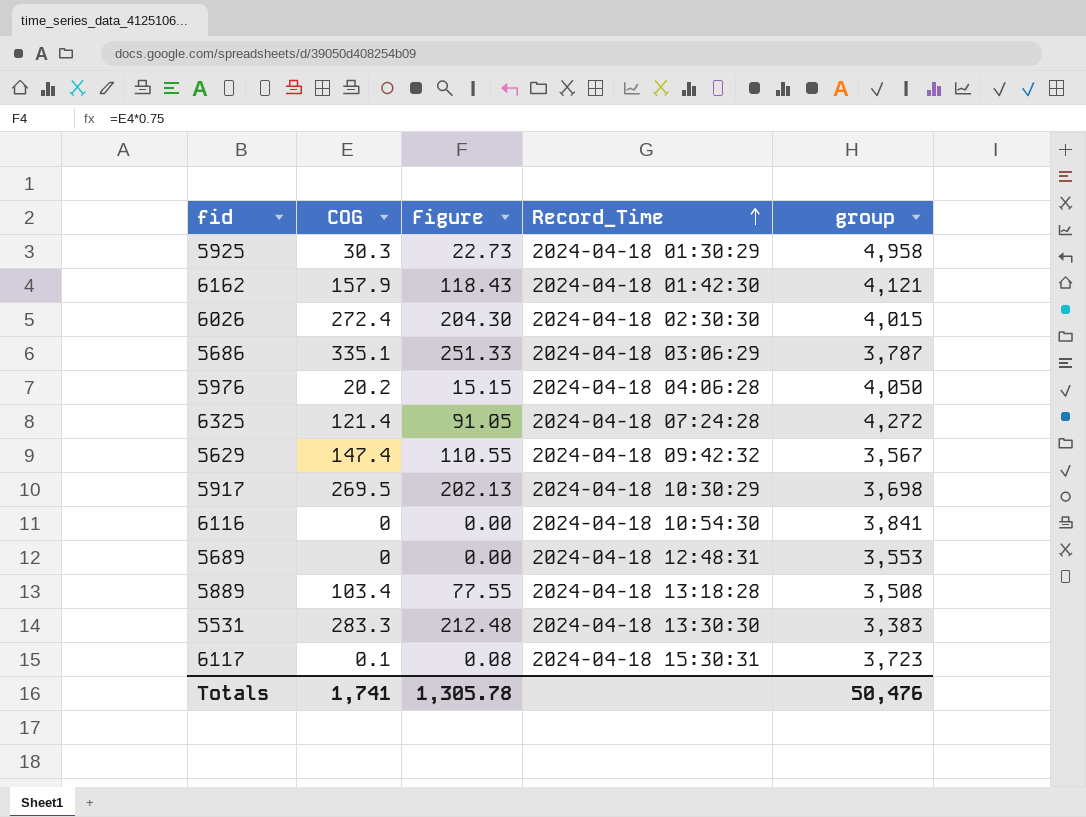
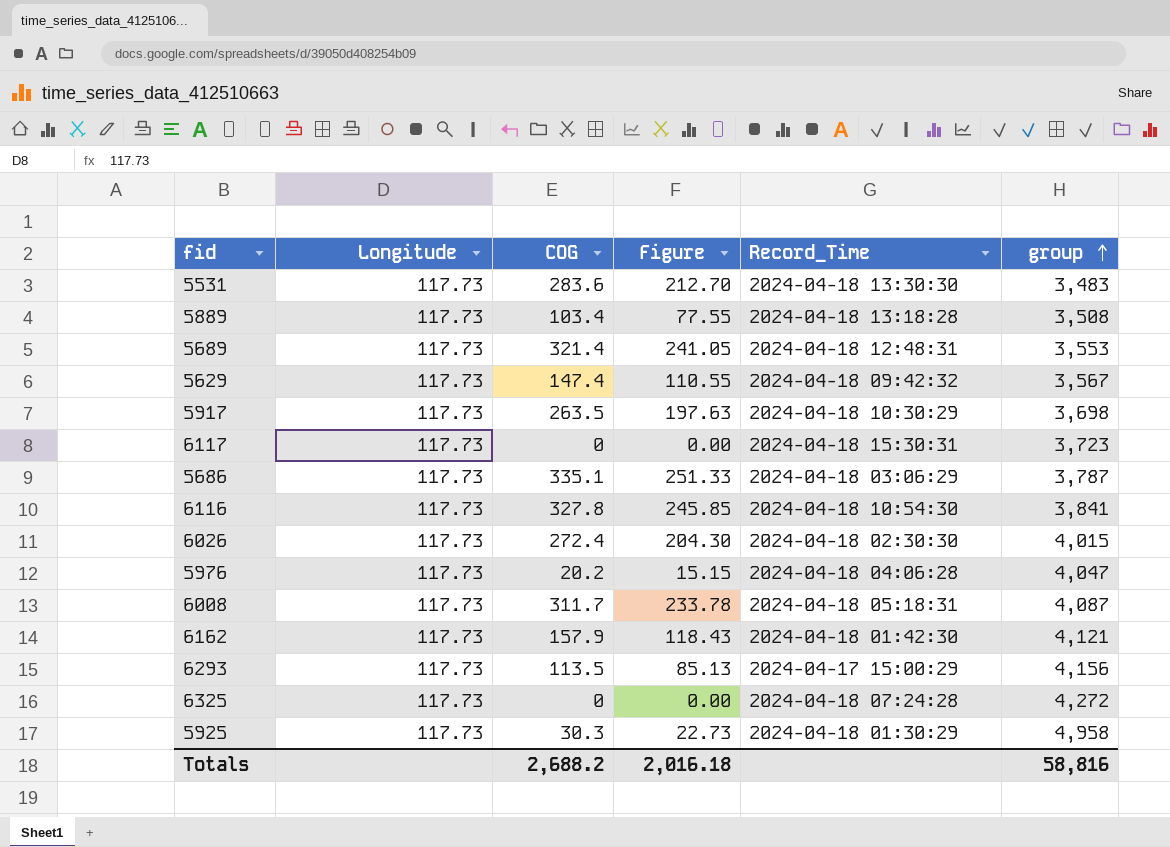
row order: Record_Time ascending -> group ascending
column Longitude | position: none -> 2
5531 | COG: 283.3 -> 283.6
5531 | Figure: 212.48 -> 212.70
5531 | group: 3,383 -> 3,483
5689 | COG: 0 -> 321.4
5689 | Figure: 0.00 -> 241.05
5917 | COG: 269.5 -> 263.5
5917 | Figure: 202.13 -> 197.63
6117 | COG: 0.1 -> 0
6117 | Figure: 0.08 -> 0.00
6116 | COG: 0 -> 327.8
6116 | Figure: 0.00 -> 245.85
5976 | group: 4,050 -> 4,047
row 6008: none -> 117.73 | 311.7 | 233.78 | 2024-04-18 05:18:31 | 4,087
row 6293: none -> 117.73 | 113.5 | 85.13 | 2024-04-17 15:00:29 | 4,156
6325 | COG: 121.4 -> 0
6325 | Figure: 91.05 -> 0.00
Totals | COG: 1,741 -> 2,688.2
Totals | Figure: 1,305.78 -> 2,016.18
Totals | group: 50,476 -> 58,816

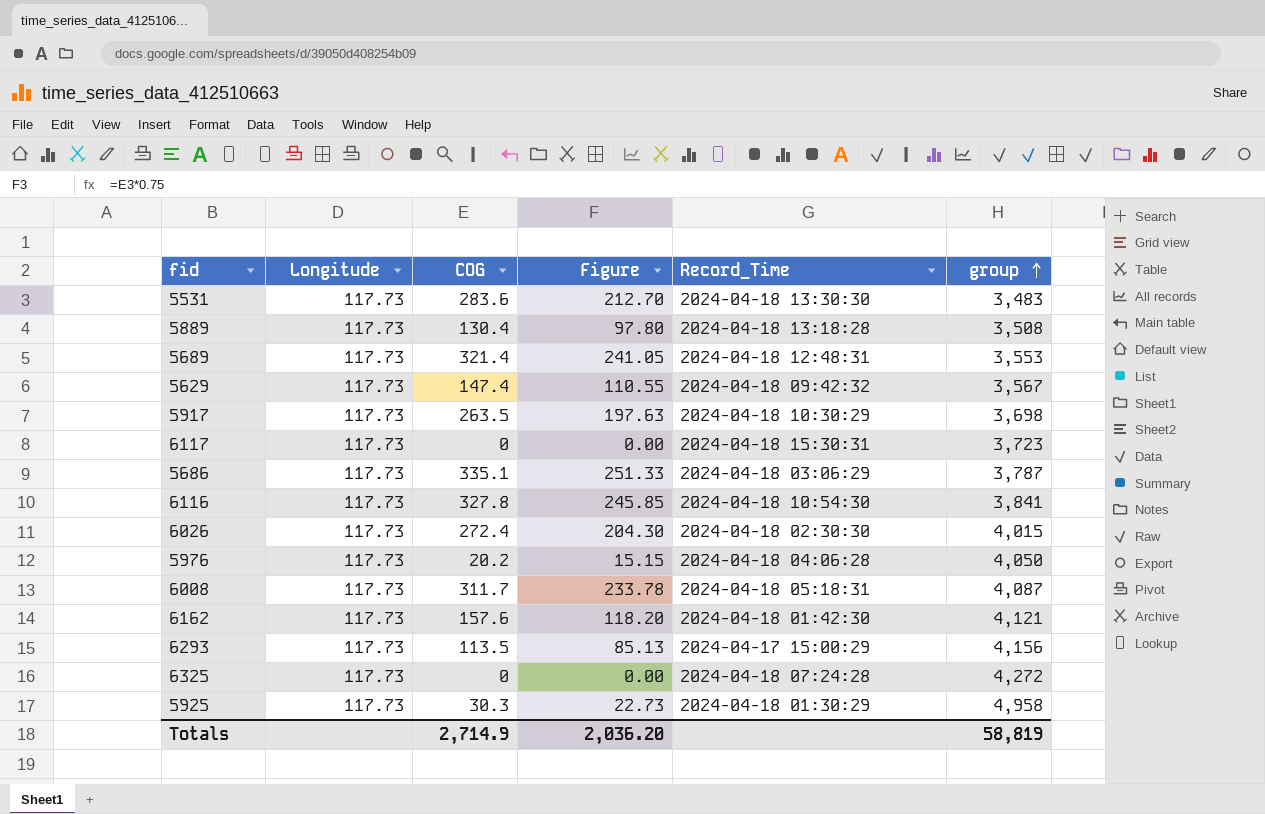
5889 | COG: 103.4 -> 130.4
5889 | Figure: 77.55 -> 97.80
5976 | group: 4,047 -> 4,050
6162 | COG: 157.9 -> 157.6
6162 | Figure: 118.43 -> 118.20
Totals | COG: 2,688.2 -> 2,714.9
Totals | Figure: 2,016.18 -> 2,036.20
Totals | group: 58,816 -> 58,819

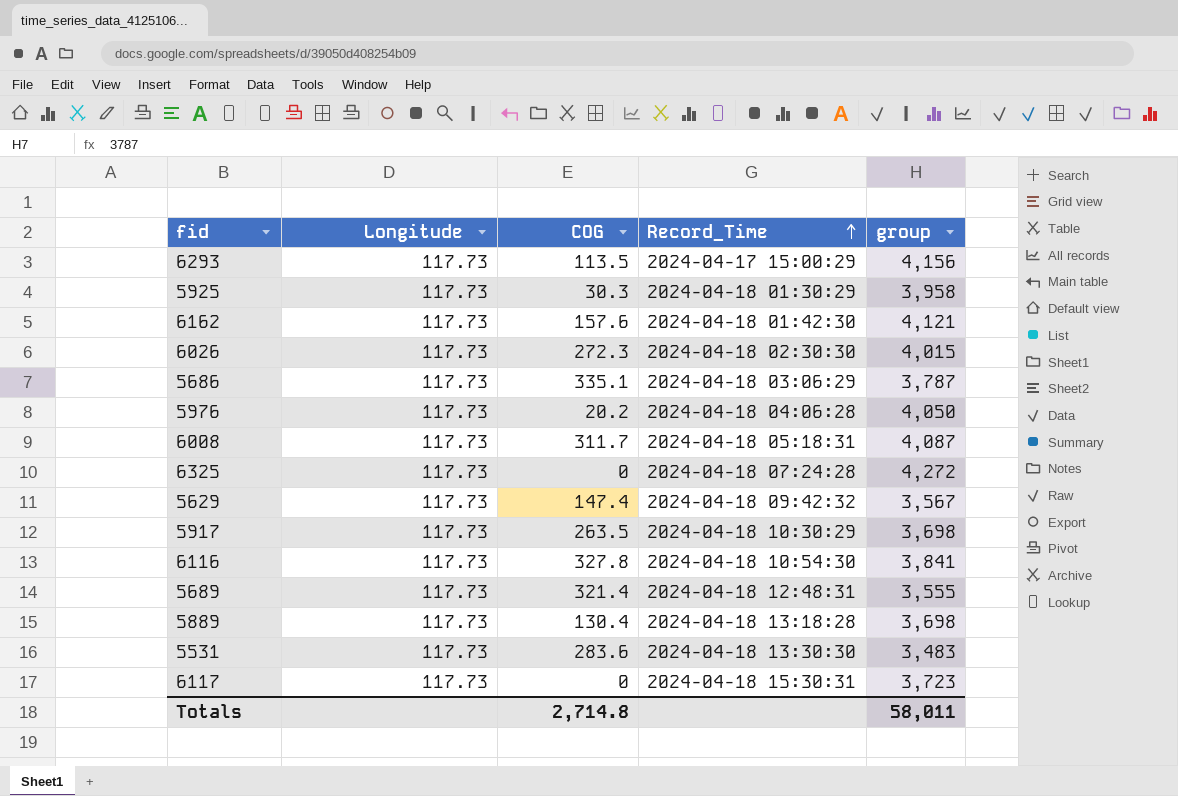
row order: group ascending -> Record_Time ascending
column Figure | formula: [COG] * 0.75 -> none
5925 | group: 4,958 -> 3,958
6026 | COG: 272.4 -> 272.3
5689 | group: 3,553 -> 3,555
5889 | group: 3,508 -> 3,698
Totals | COG: 2,714.9 -> 2,714.8
Totals | group: 58,819 -> 58,011

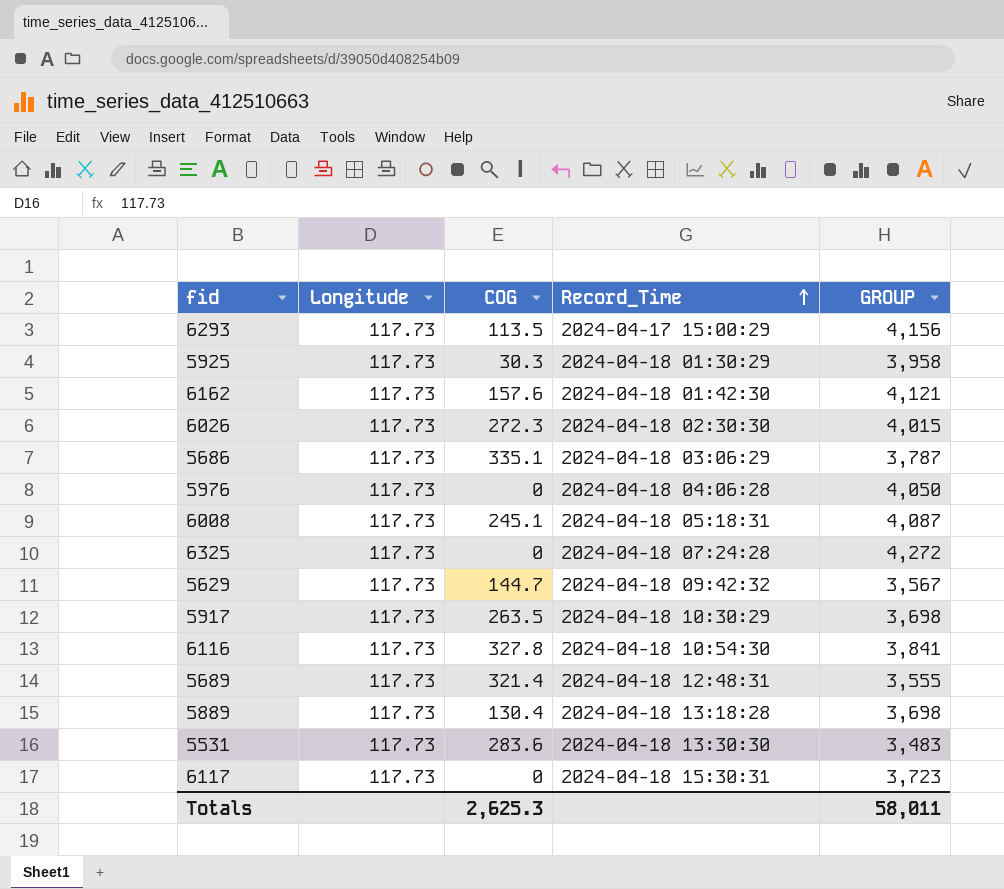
column name: group -> GROUP
5976 | COG: 20.2 -> 0
6008 | COG: 311.7 -> 245.1
5629 | COG: 147.4 -> 144.7
Totals | COG: 2,714.8 -> 2,625.3

